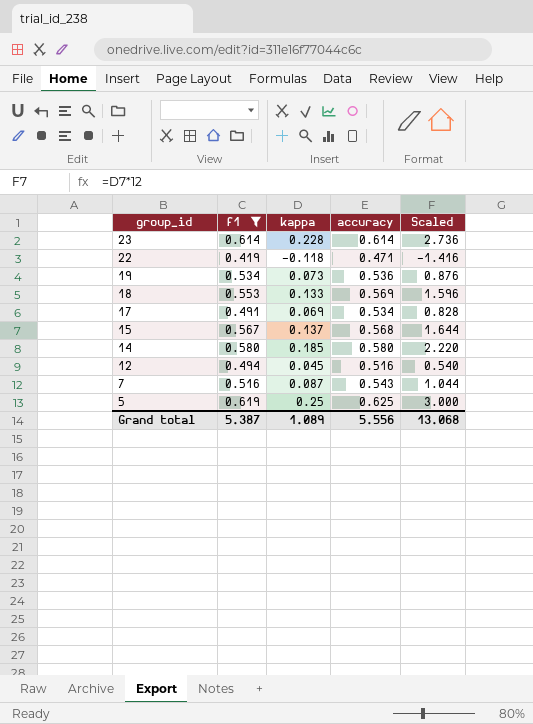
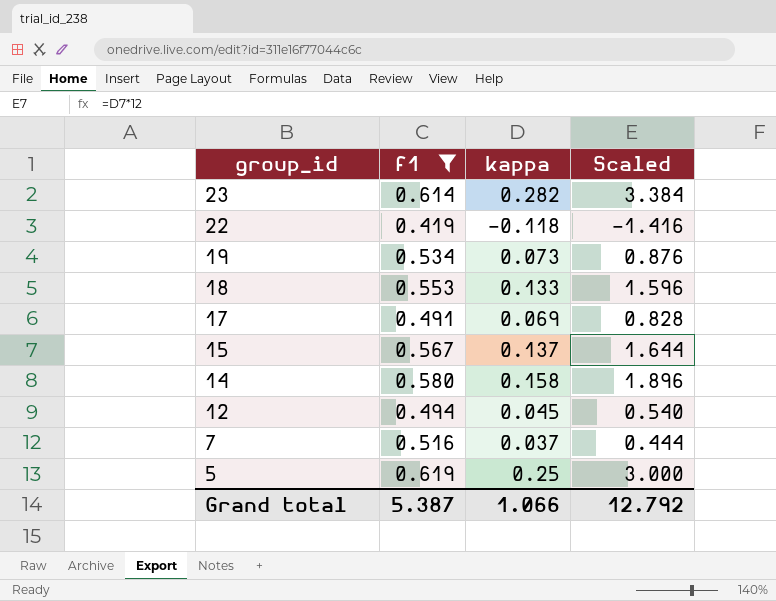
column accuracy | position: 4 -> none
23 | kappa: 0.228 -> 0.282
23 | Scaled: 2.736 -> 3.384
14 | kappa: 0.185 -> 0.158
14 | Scaled: 2.220 -> 1.896
7 | kappa: 0.087 -> 0.037
7 | Scaled: 1.044 -> 0.444
Grand total | kappa: 1.089 -> 1.066
Grand total | Scaled: 13.068 -> 12.792

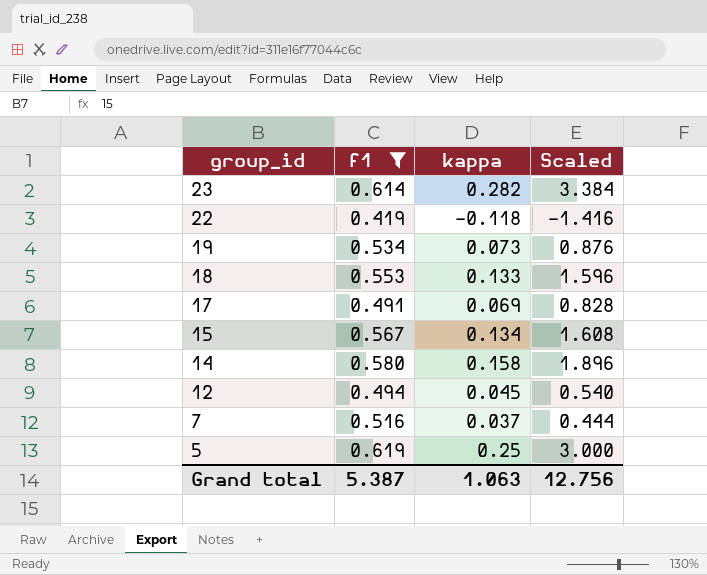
15 | kappa: 0.137 -> 0.134
15 | Scaled: 1.644 -> 1.608
Grand total | kappa: 1.066 -> 1.063
Grand total | Scaled: 12.792 -> 12.756

